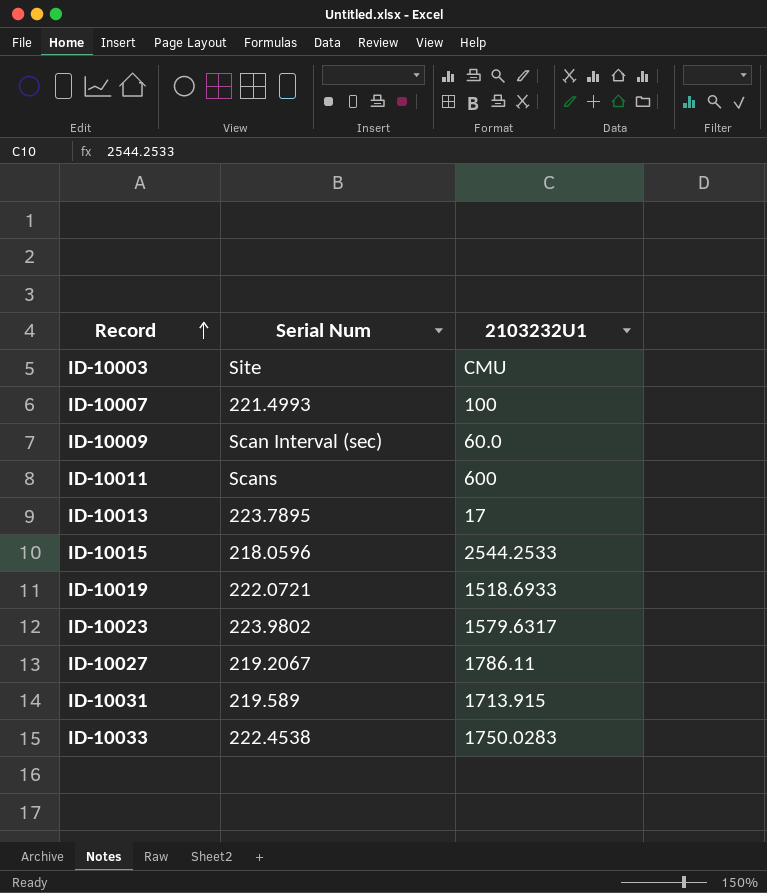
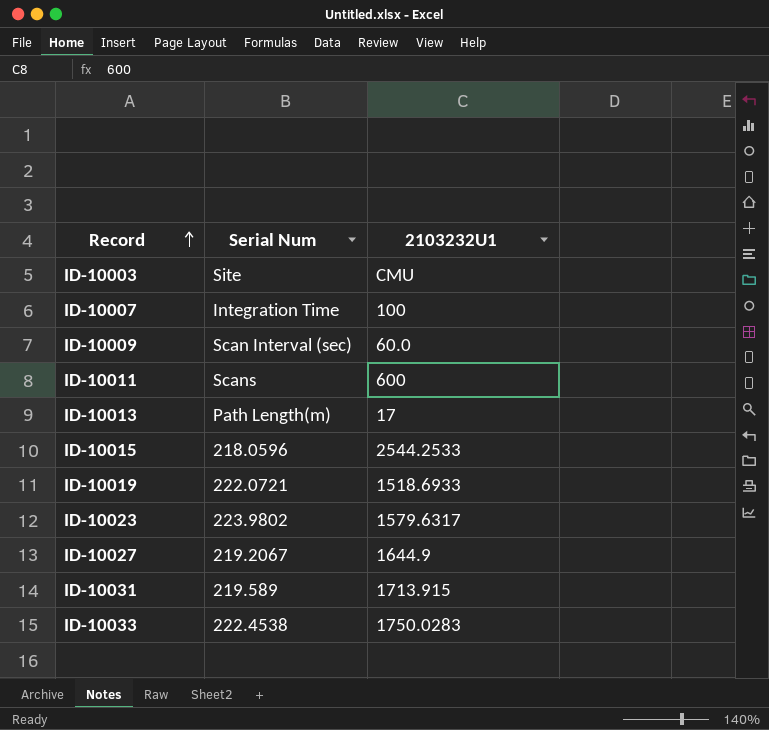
ID-10007 | Serial Num: 221.4993 -> Integration Time
ID-10013 | Serial Num: 223.7895 -> Path Length(m)
ID-10027 | 2103232U1: 1786.11 -> 1644.9

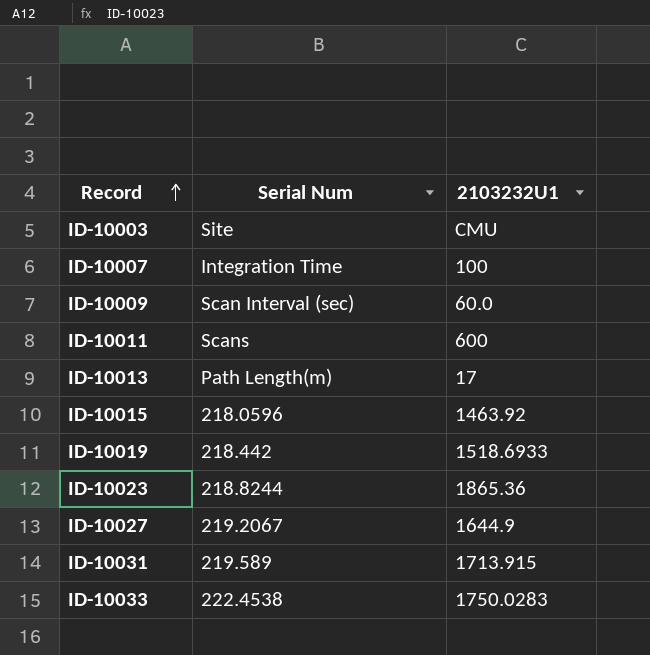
ID-10015 | 2103232U1: 2544.2533 -> 1463.92
ID-10019 | Serial Num: 222.0721 -> 218.442
ID-10023 | Serial Num: 223.9802 -> 218.8244
ID-10023 | 2103232U1: 1579.6317 -> 1865.36

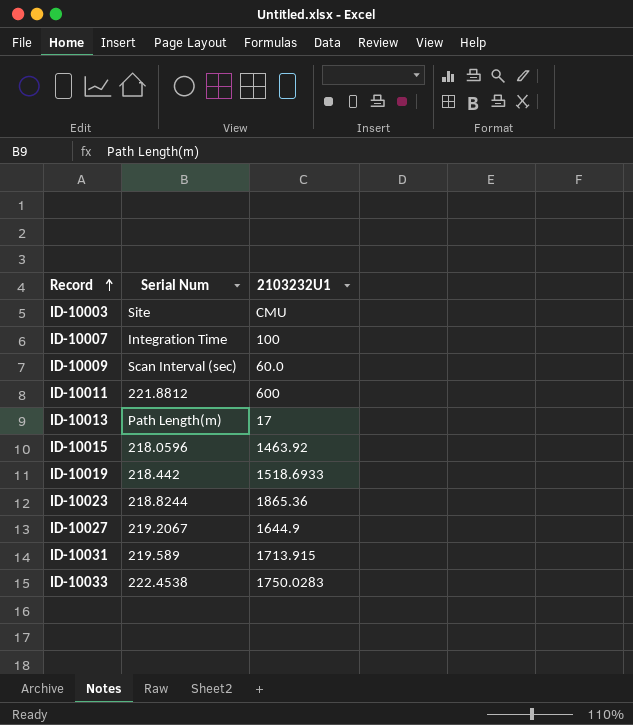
ID-10011 | Serial Num: Scans -> 221.8812

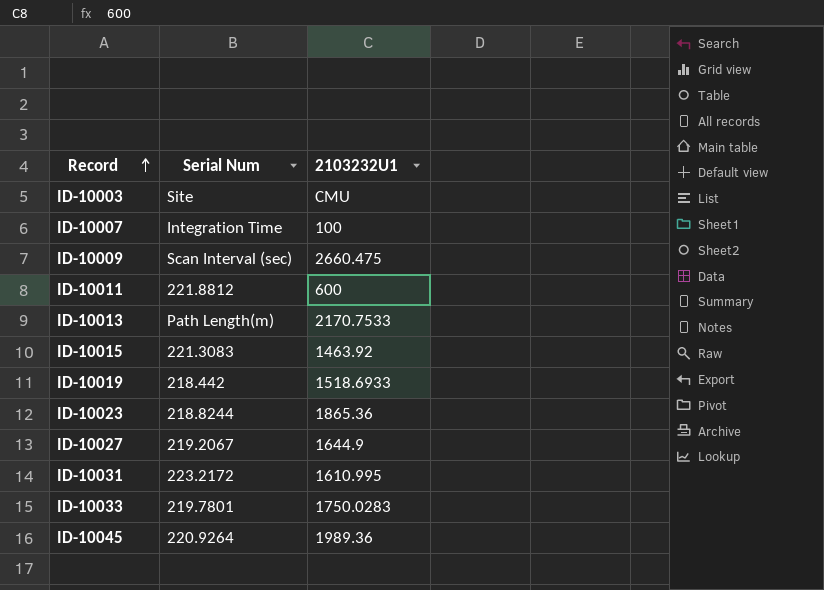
ID-10009 | 2103232U1: 60.0 -> 2660.475
ID-10013 | 2103232U1: 17 -> 2170.7533
ID-10015 | Serial Num: 218.0596 -> 221.3083
ID-10031 | Serial Num: 219.589 -> 223.2172
ID-10031 | 2103232U1: 1713.915 -> 1610.995
ID-10033 | Serial Num: 222.4538 -> 219.7801
row ID-10045: none -> 220.9264 | 1989.36

